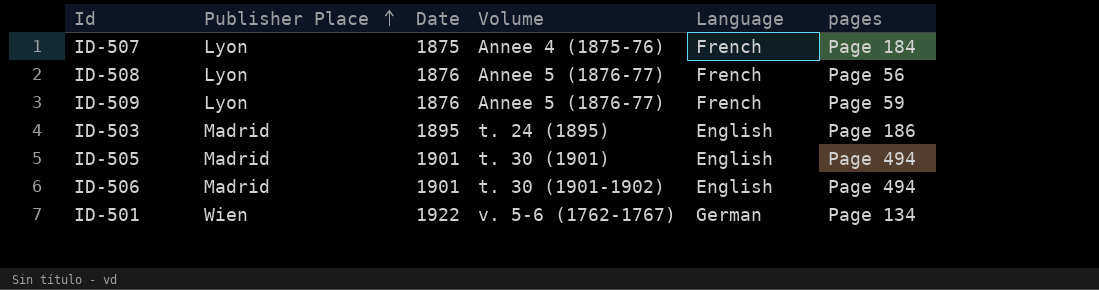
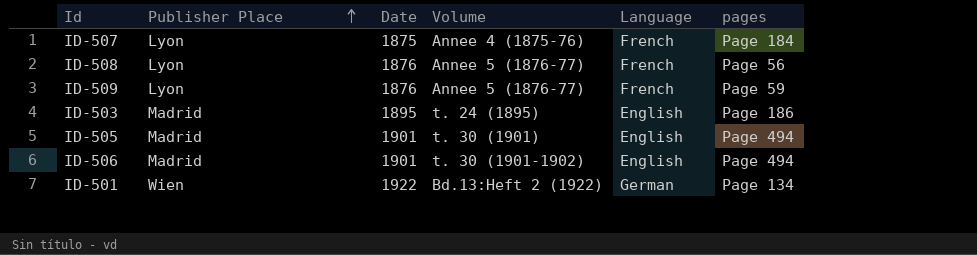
ID-501 | Volume: v. 5-6 (1762-1767) -> Bd.13:Heft 2 (1922)

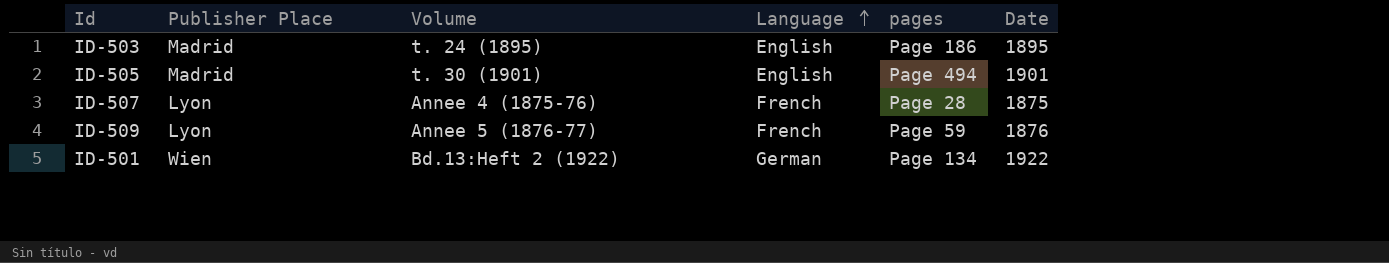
row order: Publisher Place ascending -> Language ascending
column Date | position: 3 -> 6
row ID-508: Lyon | 1876 | Annee 5 (1876-77) | French | Page 56 -> none
row ID-506: Madrid | 1901 | t. 30 (1901-1902) | English | Page 494 -> none
ID-507 | pages: Page 184 -> Page 28

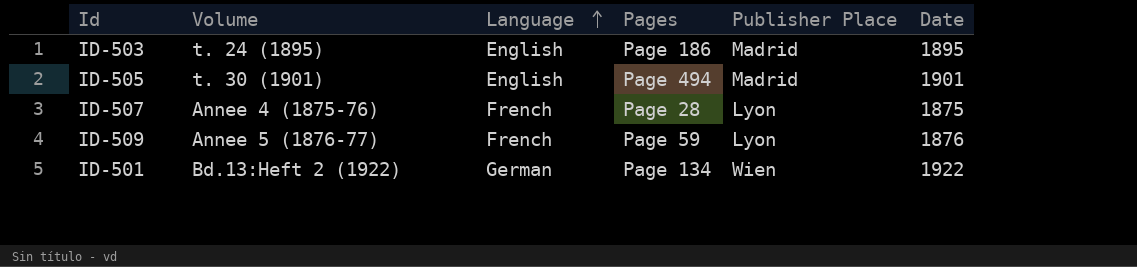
column name: pages -> Pages
column Publisher Place | position: 2 -> 5

